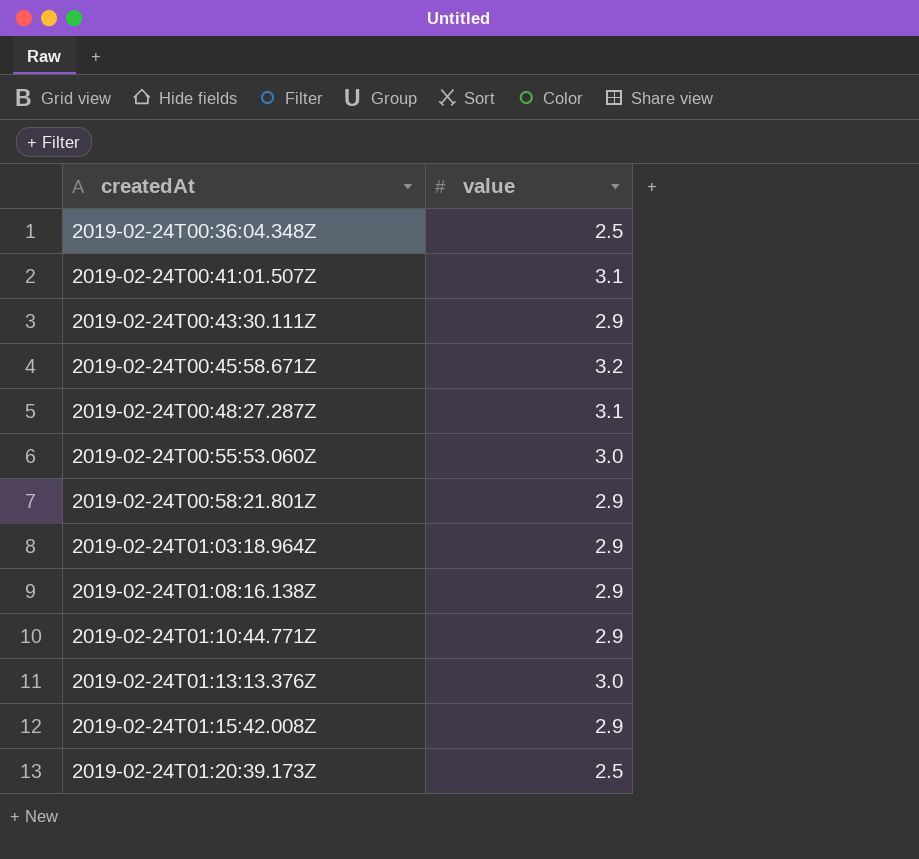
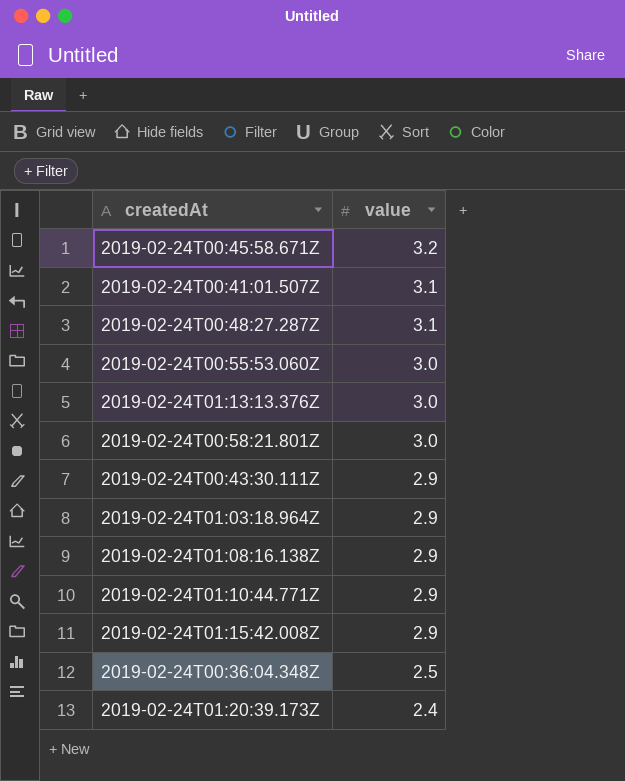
row order: createdAt ascending -> value descending
2019-02-24T00:58:21.801Z | value: 2.9 -> 3.0
2019-02-24T01:20:39.173Z | value: 2.5 -> 2.4

